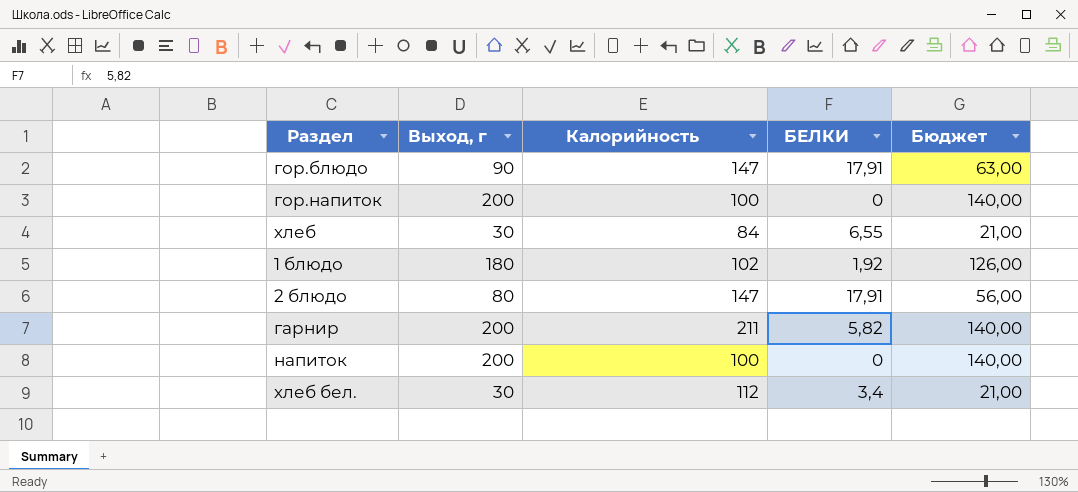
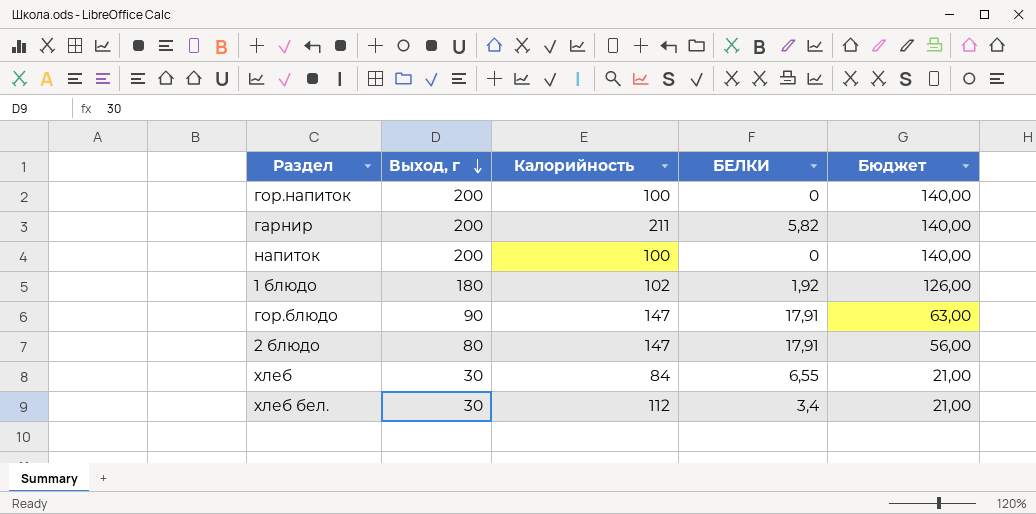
row order: none -> Выход, г descending

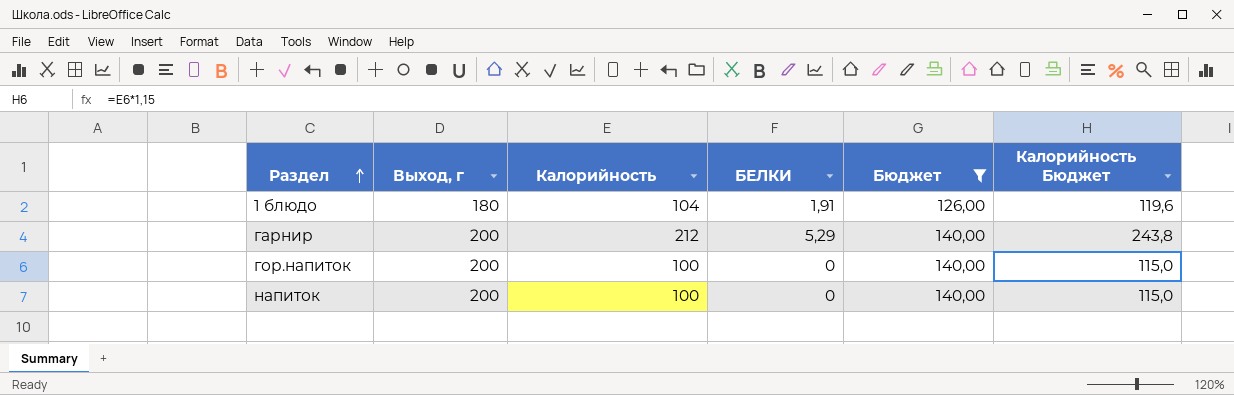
filter: none -> Бюджет >= 126,00
row order: Выход, г descending -> Раздел ascending
column Калорийность Бюджет | formula: none -> [Калорийность] * 1,15
1 блюдо | Калорийность: 102 -> 104
1 блюдо | БЕЛКИ: 1,92 -> 1,91
гарнир | Калорийность: 211 -> 212
гарнир | БЕЛКИ: 5,82 -> 5,29

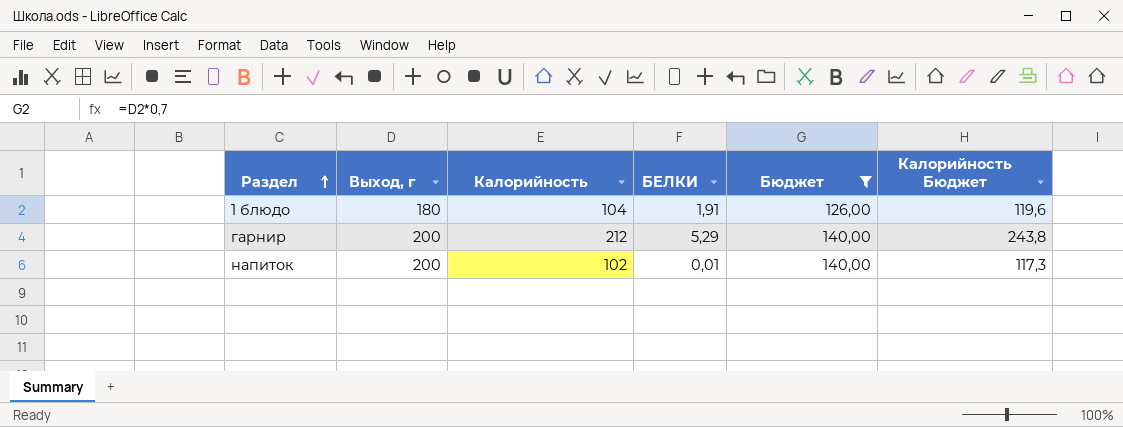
row гор.напиток: 200 | 100 | 0 | 140,00 | 115,0 -> none
напиток | Калорийность: 100 -> 102
напиток | БЕЛКИ: 0 -> 0,01
напиток | Калорийность Бюджет: 115,0 -> 117,3

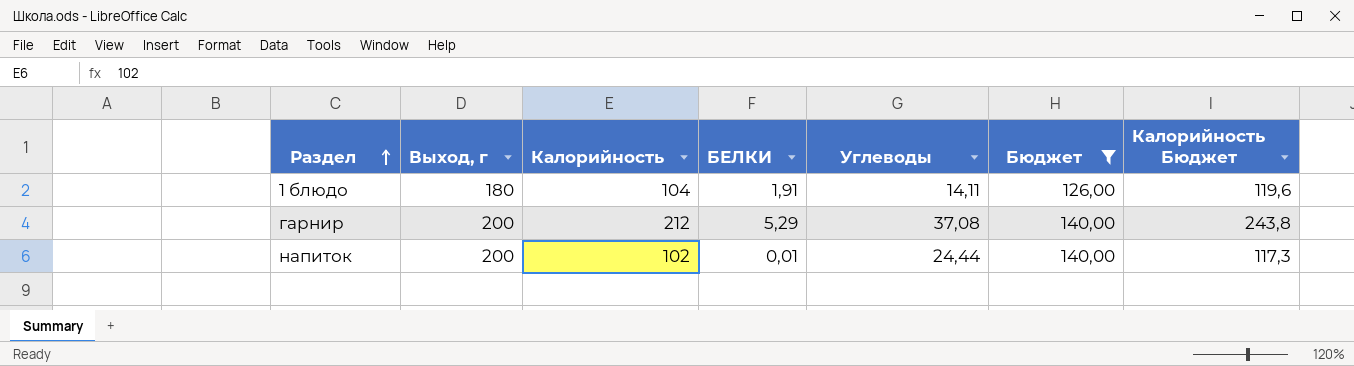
column Углеводы | position: none -> 5

